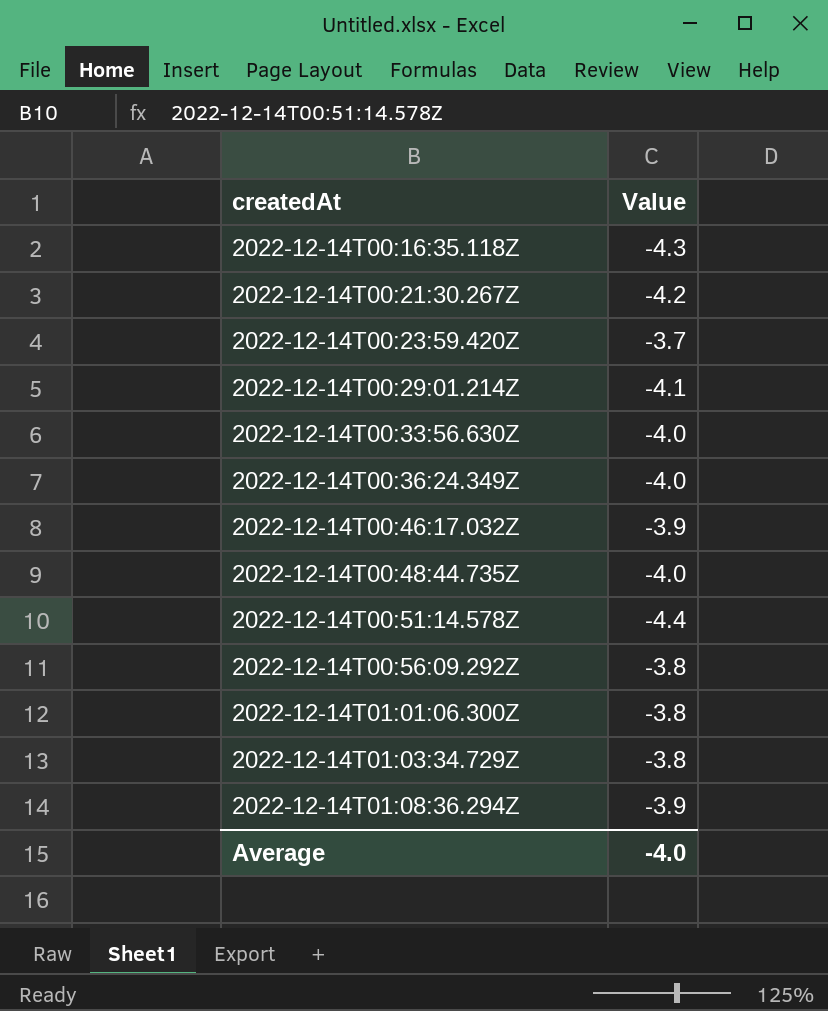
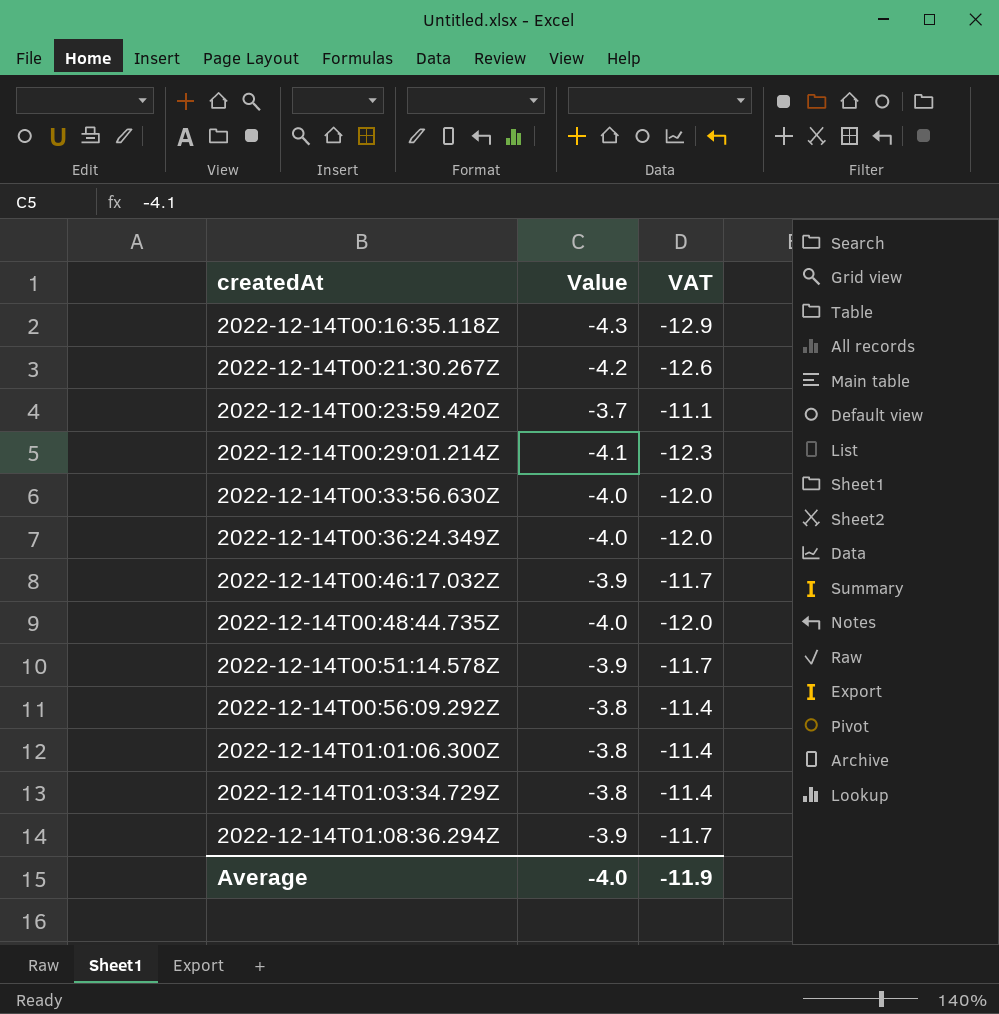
column VAT | formula: none -> [Value] * 3
2022-12-14T00:51:14.578Z | Value: -4.4 -> -3.9

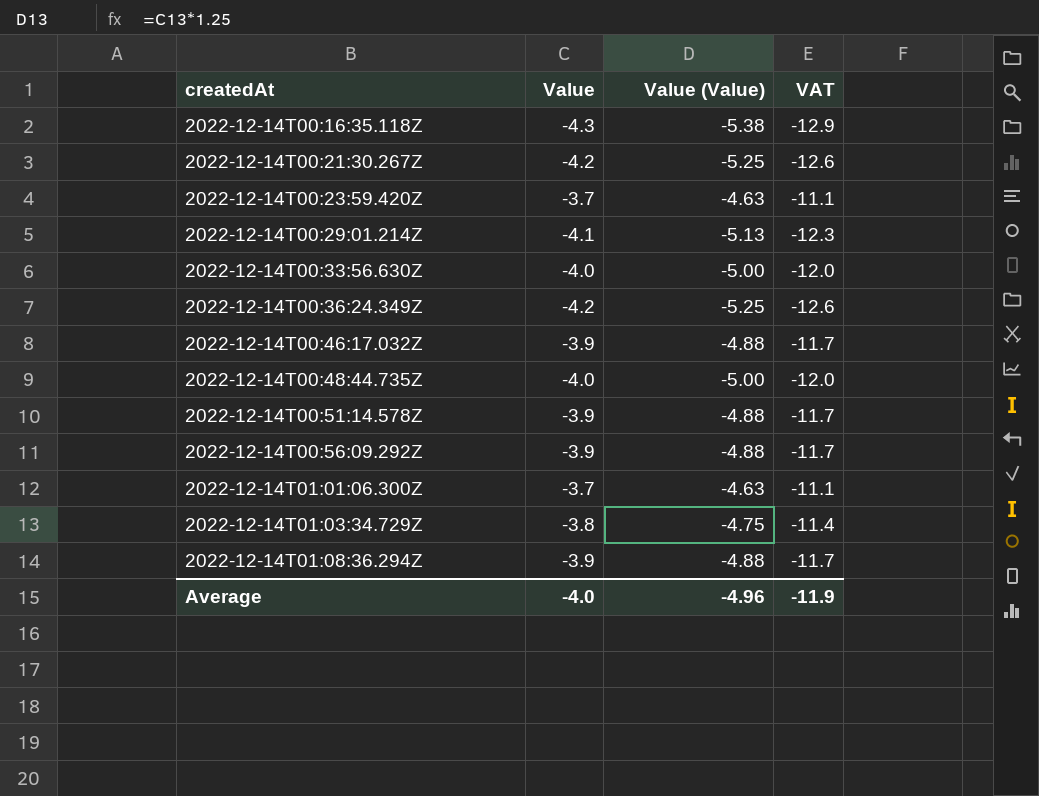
column Value (Value) | formula: none -> [Value] * 1.25
2022-12-14T00:36:24.349Z | Value: -4.0 -> -4.2
2022-12-14T00:36:24.349Z | VAT: -12.0 -> -12.6
2022-12-14T00:56:09.292Z | Value: -3.8 -> -3.9
2022-12-14T00:56:09.292Z | VAT: -11.4 -> -11.7
2022-12-14T01:01:06.300Z | Value: -3.8 -> -3.7
2022-12-14T01:01:06.300Z | VAT: -11.4 -> -11.1

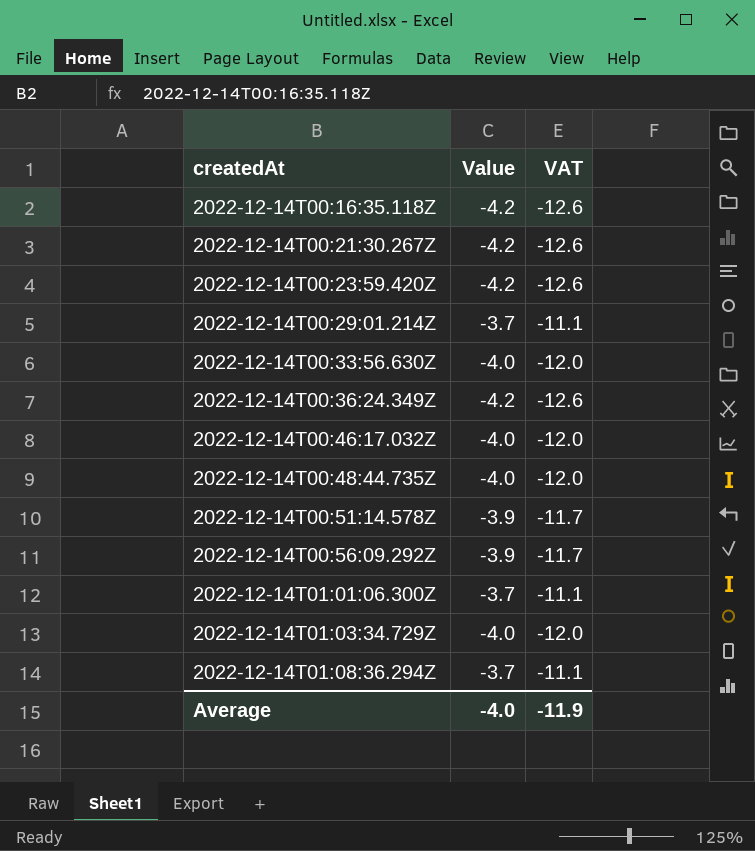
column Value (Value) | formula: [Value] * 1.25 -> none
2022-12-14T00:16:35.118Z | Value: -4.3 -> -4.2
2022-12-14T00:16:35.118Z | VAT: -12.9 -> -12.6
2022-12-14T00:23:59.420Z | Value: -3.7 -> -4.2
2022-12-14T00:23:59.420Z | VAT: -11.1 -> -12.6
2022-12-14T00:29:01.214Z | Value: -4.1 -> -3.7
2022-12-14T00:29:01.214Z | VAT: -12.3 -> -11.1
2022-12-14T00:46:17.032Z | Value: -3.9 -> -4.0
2022-12-14T00:46:17.032Z | VAT: -11.7 -> -12.0
2022-12-14T01:03:34.729Z | Value: -3.8 -> -4.0
2022-12-14T01:03:34.729Z | VAT: -11.4 -> -12.0
2022-12-14T01:08:36.294Z | Value: -3.9 -> -3.7
2022-12-14T01:08:36.294Z | VAT: -11.7 -> -11.1

